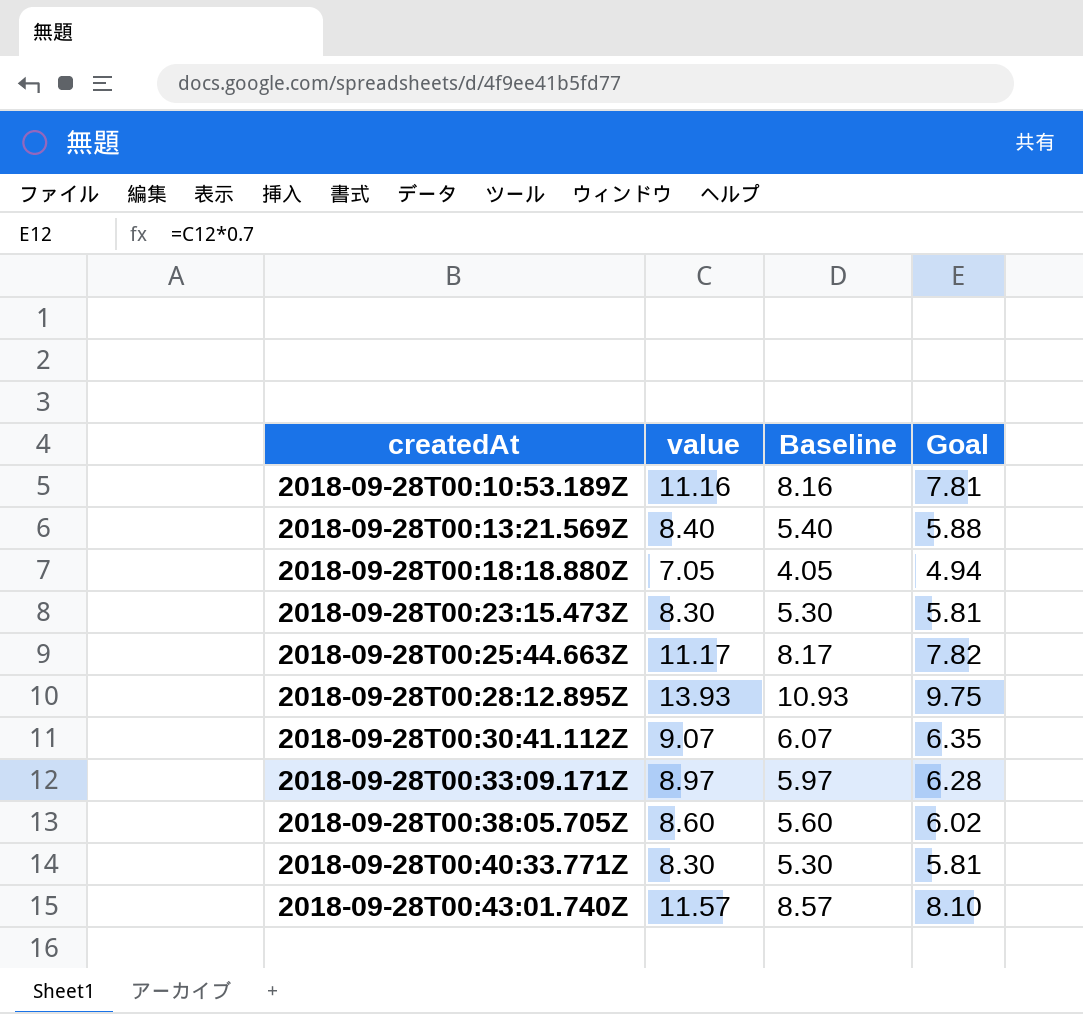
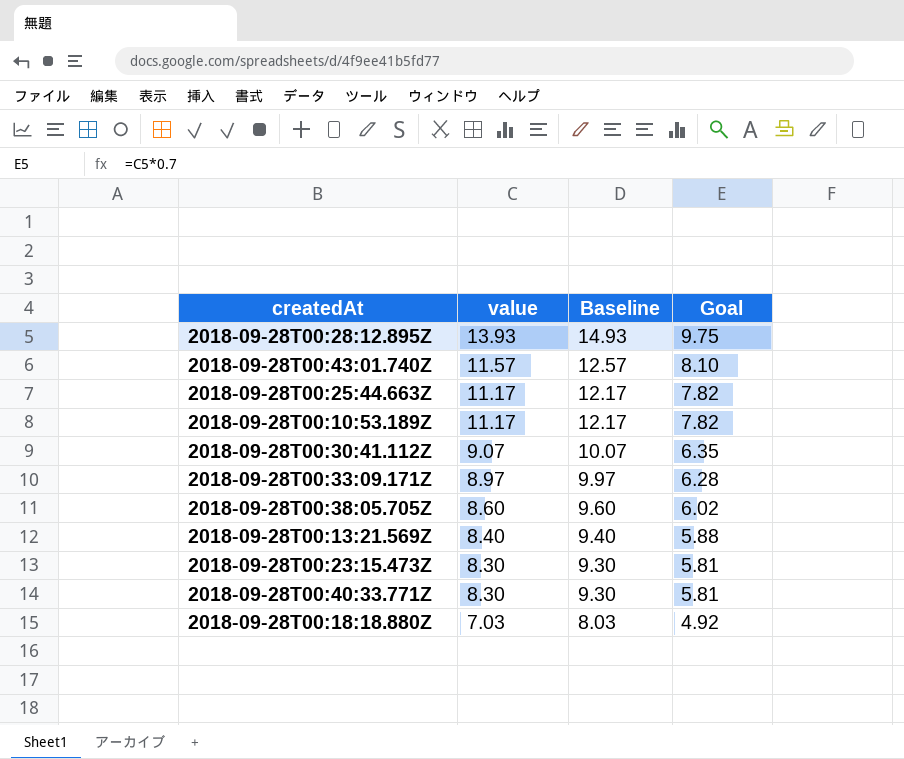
row order: createdAt ascending -> value descending
column Baseline | formula: [value] - 3 -> [value] + 1
2018-09-28T00:10:53.189Z | value: 11.16 -> 11.17
2018-09-28T00:10:53.189Z | Goal: 7.81 -> 7.82
2018-09-28T00:18:18.880Z | value: 7.05 -> 7.03
2018-09-28T00:18:18.880Z | Goal: 4.94 -> 4.92

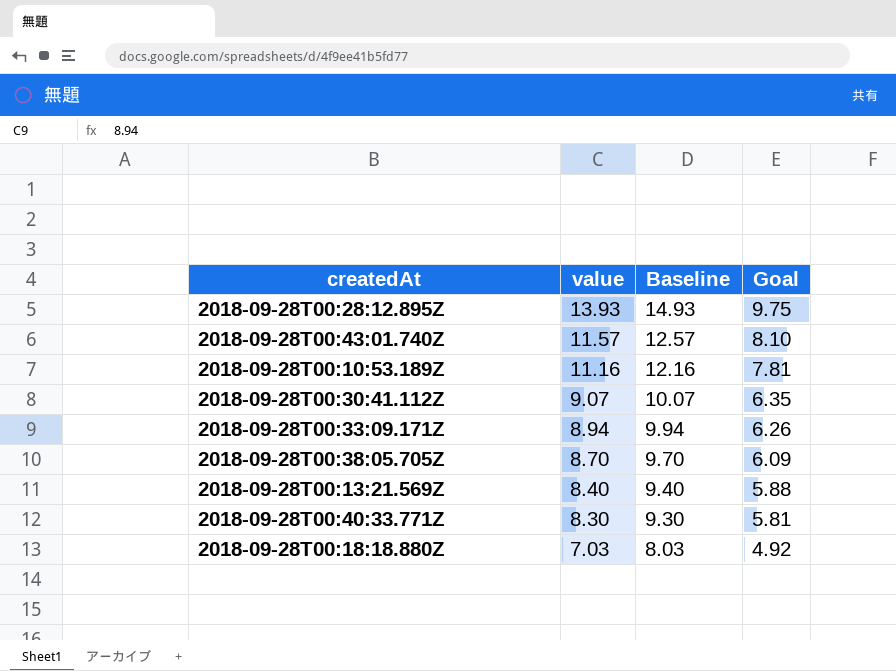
row 2018-09-28T00:25:44.663Z: 11.17 | 12.17 | 7.82 -> none
row 2018-09-28T00:23:15.473Z: 8.30 | 9.30 | 5.81 -> none
2018-09-28T00:10:53.189Z | value: 11.17 -> 11.16
2018-09-28T00:10:53.189Z | Baseline: 12.17 -> 12.16
2018-09-28T00:10:53.189Z | Goal: 7.82 -> 7.81
2018-09-28T00:33:09.171Z | value: 8.97 -> 8.94
2018-09-28T00:33:09.171Z | Baseline: 9.97 -> 9.94
2018-09-28T00:33:09.171Z | Goal: 6.28 -> 6.26
2018-09-28T00:38:05.705Z | value: 8.60 -> 8.70
2018-09-28T00:38:05.705Z | Baseline: 9.60 -> 9.70
2018-09-28T00:38:05.705Z | Goal: 6.02 -> 6.09

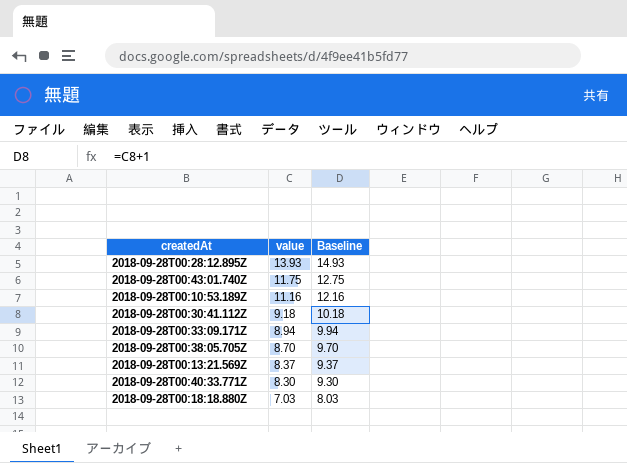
column Goal | formula: [value] * 0.7 -> none
2018-09-28T00:43:01.740Z | value: 11.57 -> 11.75
2018-09-28T00:43:01.740Z | Baseline: 12.57 -> 12.75
2018-09-28T00:30:41.112Z | value: 9.07 -> 9.18
2018-09-28T00:30:41.112Z | Baseline: 10.07 -> 10.18
2018-09-28T00:13:21.569Z | value: 8.40 -> 8.37
2018-09-28T00:13:21.569Z | Baseline: 9.40 -> 9.37

